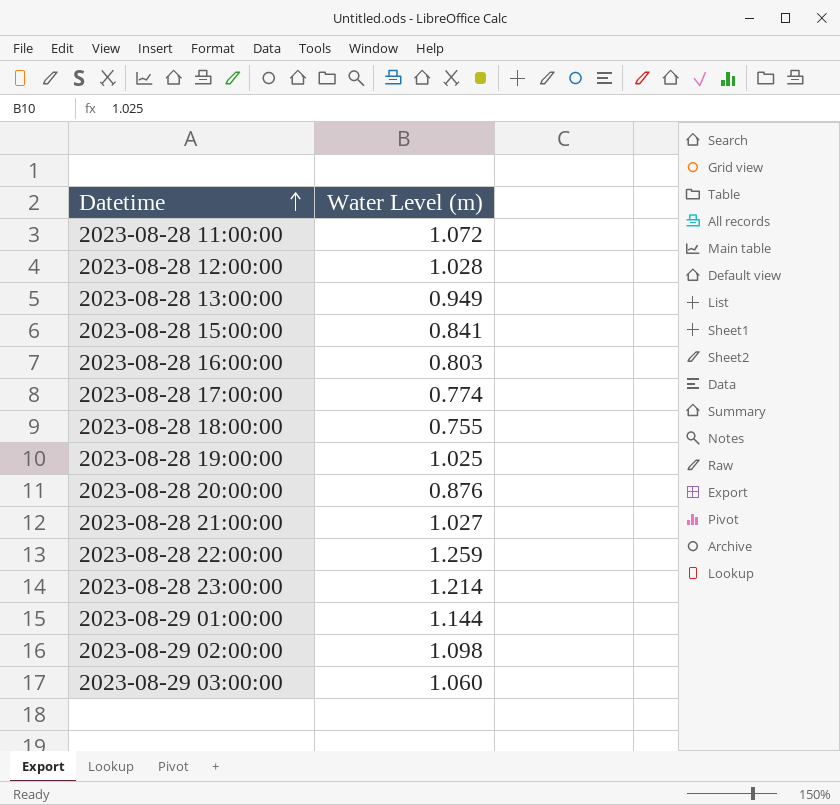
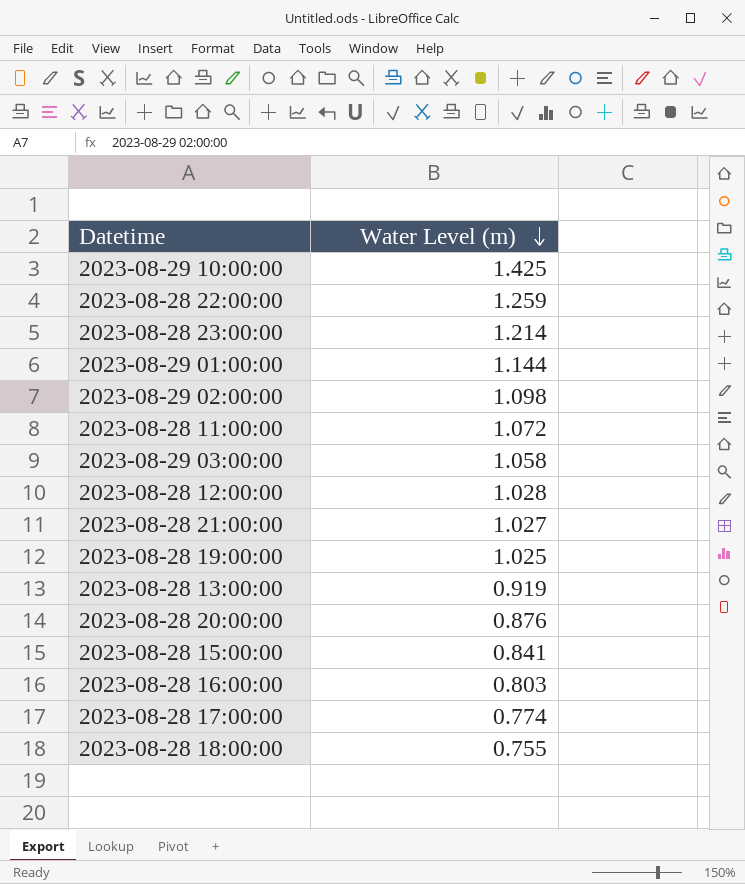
row order: Datetime ascending -> Water Level (m) descending
row 2023-08-29 10:00:00: none -> 1.425
2023-08-29 03:00:00 | Water Level (m): 1.060 -> 1.058
2023-08-28 13:00:00 | Water Level (m): 0.949 -> 0.919

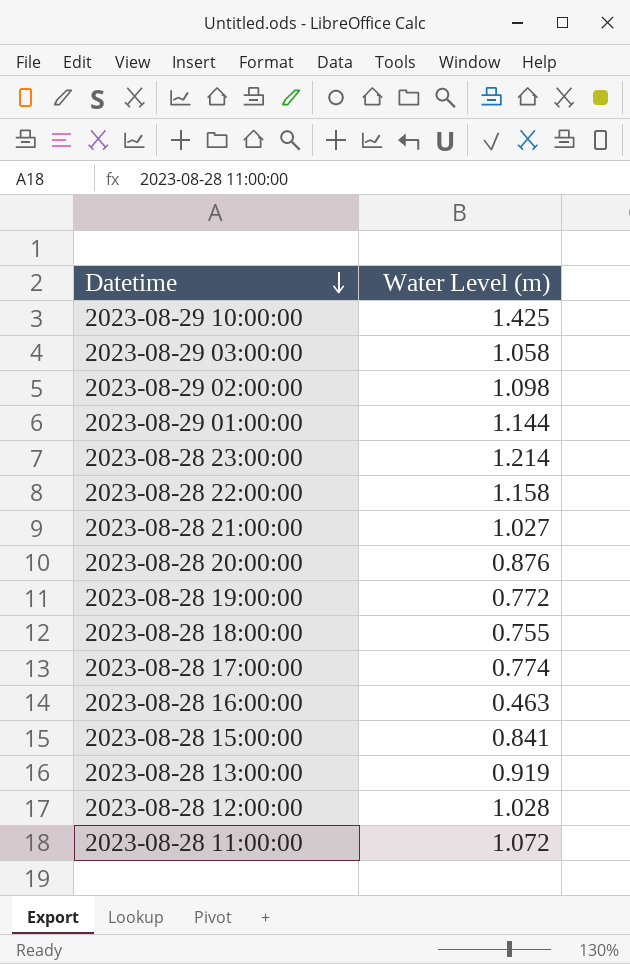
row order: Water Level (m) descending -> Datetime descending
2023-08-28 22:00:00 | Water Level (m): 1.259 -> 1.158
2023-08-28 19:00:00 | Water Level (m): 1.025 -> 0.772
2023-08-28 16:00:00 | Water Level (m): 0.803 -> 0.463

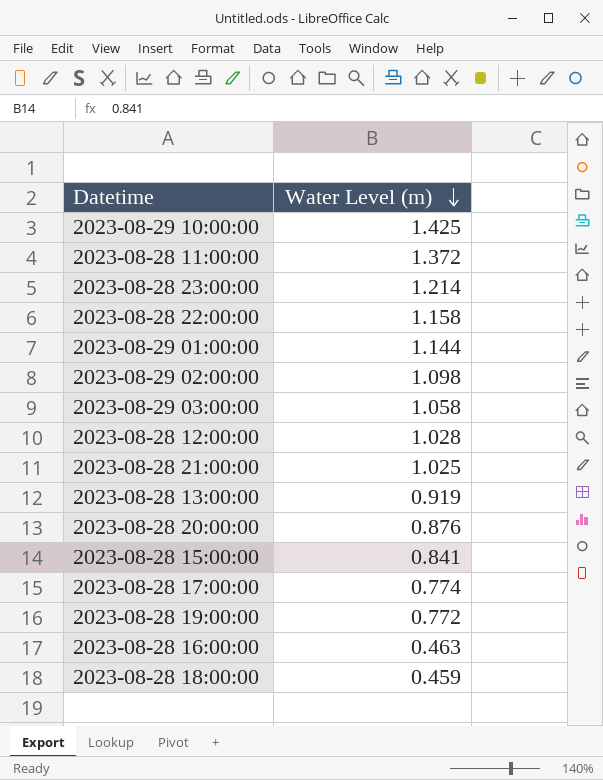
row order: Datetime descending -> Water Level (m) descending
2023-08-28 11:00:00 | Water Level (m): 1.072 -> 1.372
2023-08-28 21:00:00 | Water Level (m): 1.027 -> 1.025
2023-08-28 18:00:00 | Water Level (m): 0.755 -> 0.459

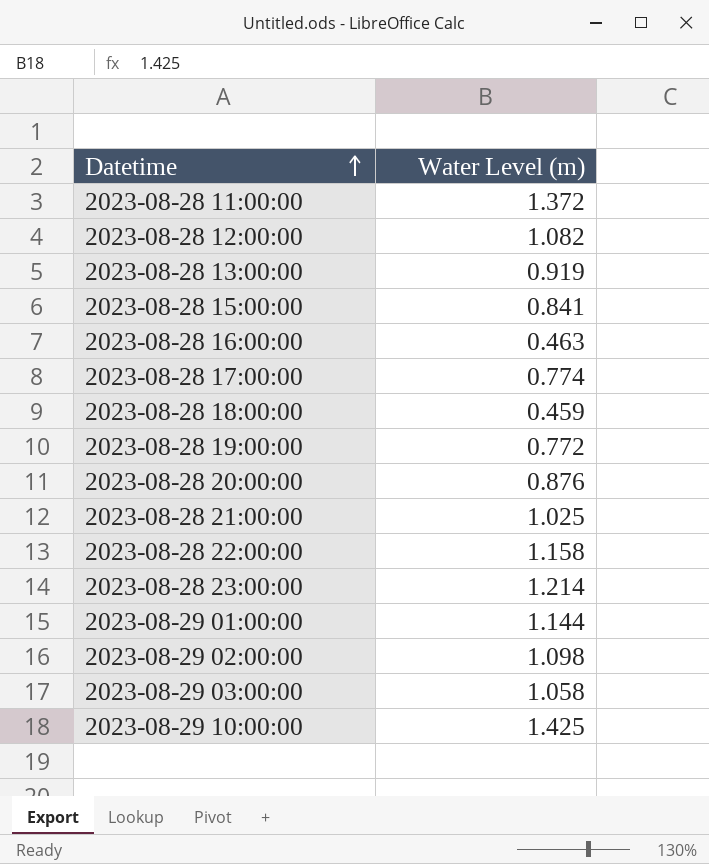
row order: Water Level (m) descending -> Datetime ascending
2023-08-28 12:00:00 | Water Level (m): 1.028 -> 1.082

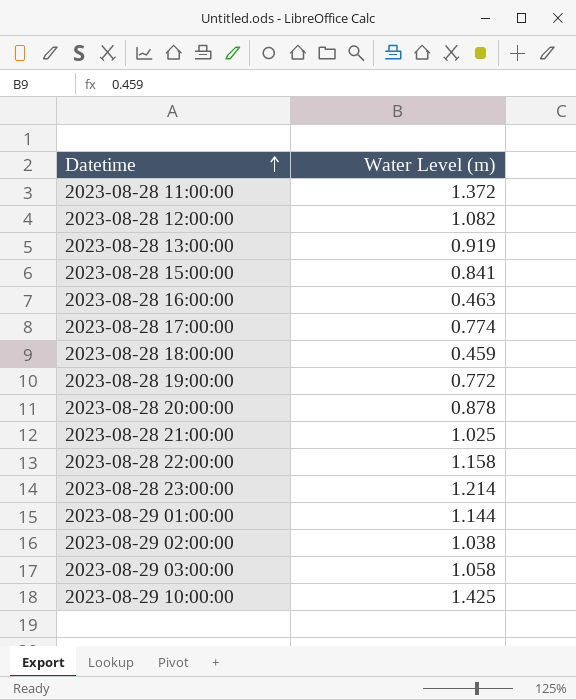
2023-08-28 20:00:00 | Water Level (m): 0.876 -> 0.878
2023-08-29 02:00:00 | Water Level (m): 1.098 -> 1.038

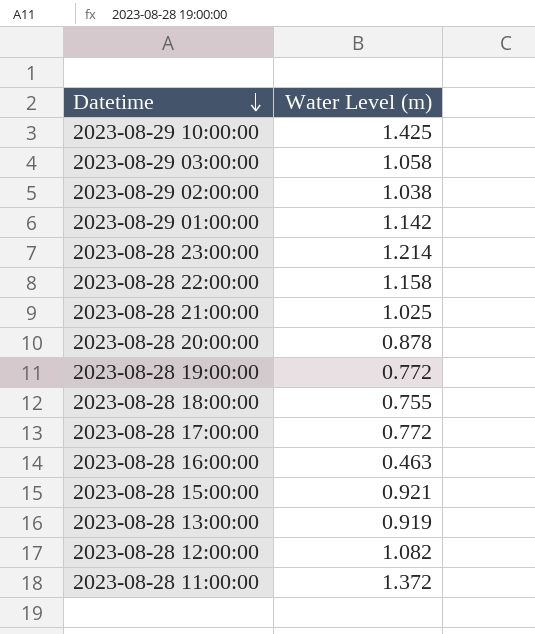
row order: Datetime ascending -> Datetime descending
2023-08-29 01:00:00 | Water Level (m): 1.144 -> 1.142
2023-08-28 18:00:00 | Water Level (m): 0.459 -> 0.755
2023-08-28 17:00:00 | Water Level (m): 0.774 -> 0.772
2023-08-28 15:00:00 | Water Level (m): 0.841 -> 0.921

